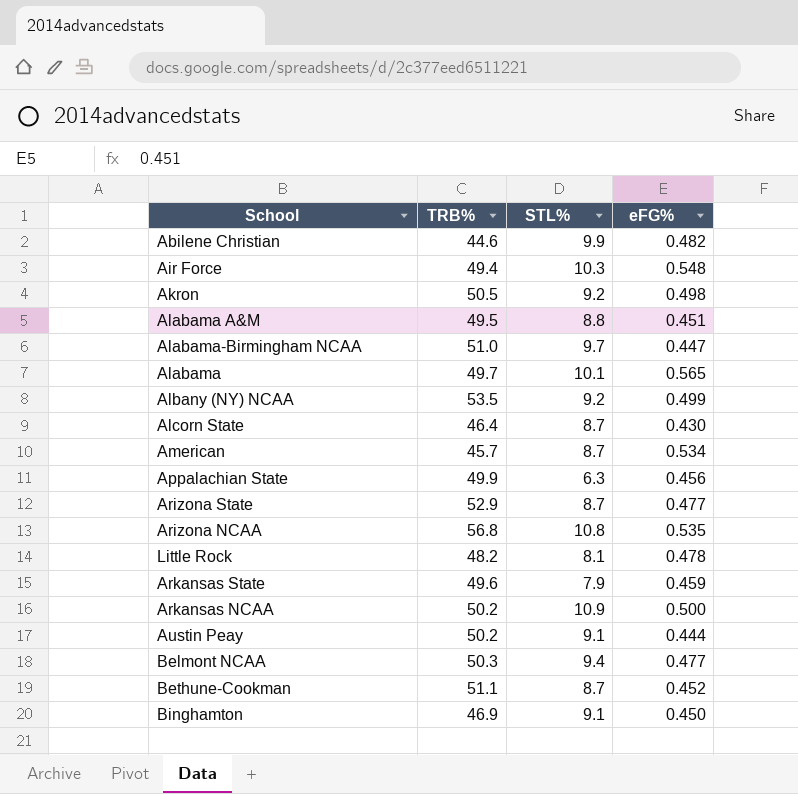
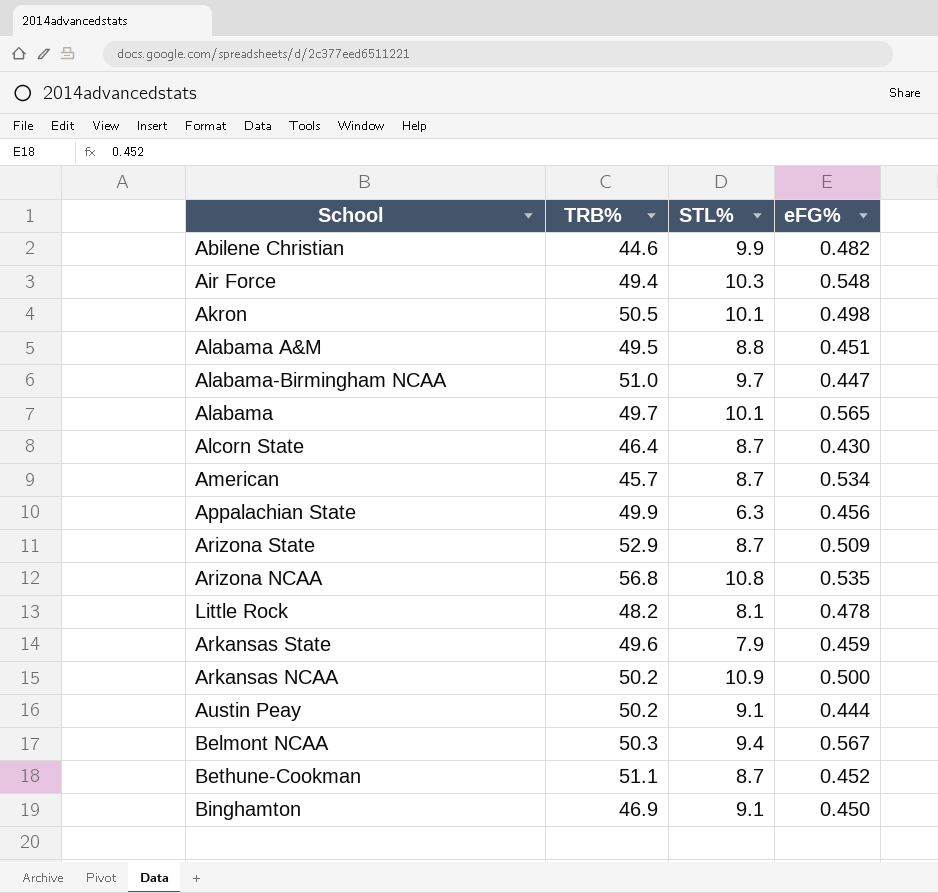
row Albany (NY) NCAA: 53.5 | 9.2 | 0.499 -> none
Akron | STL%: 9.2 -> 10.1
Arizona State | eFG%: 0.477 -> 0.509
Belmont NCAA | eFG%: 0.477 -> 0.567

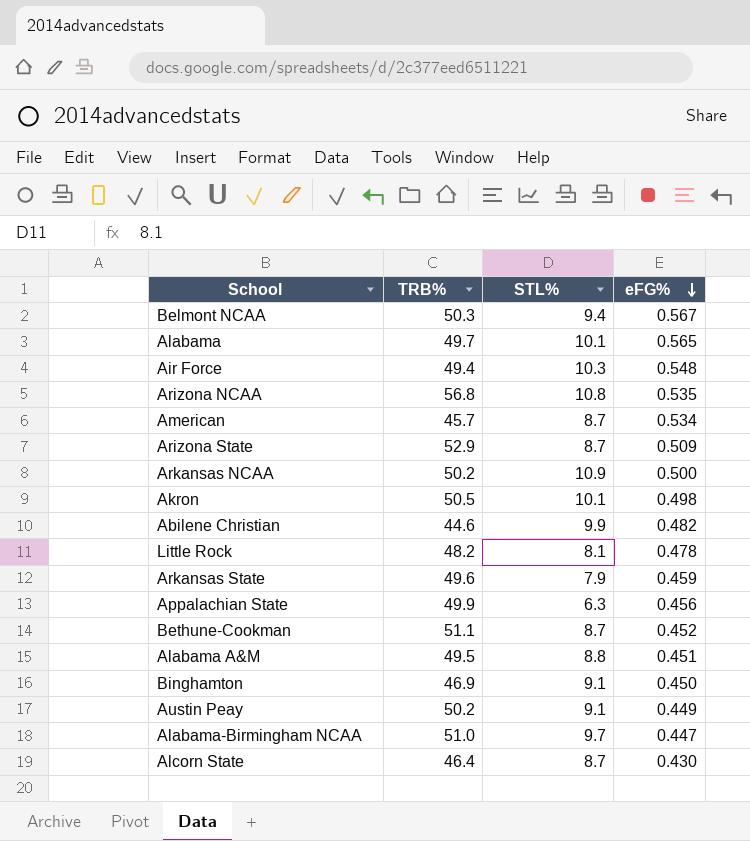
row order: none -> eFG% descending
Austin Peay | eFG%: 0.444 -> 0.449

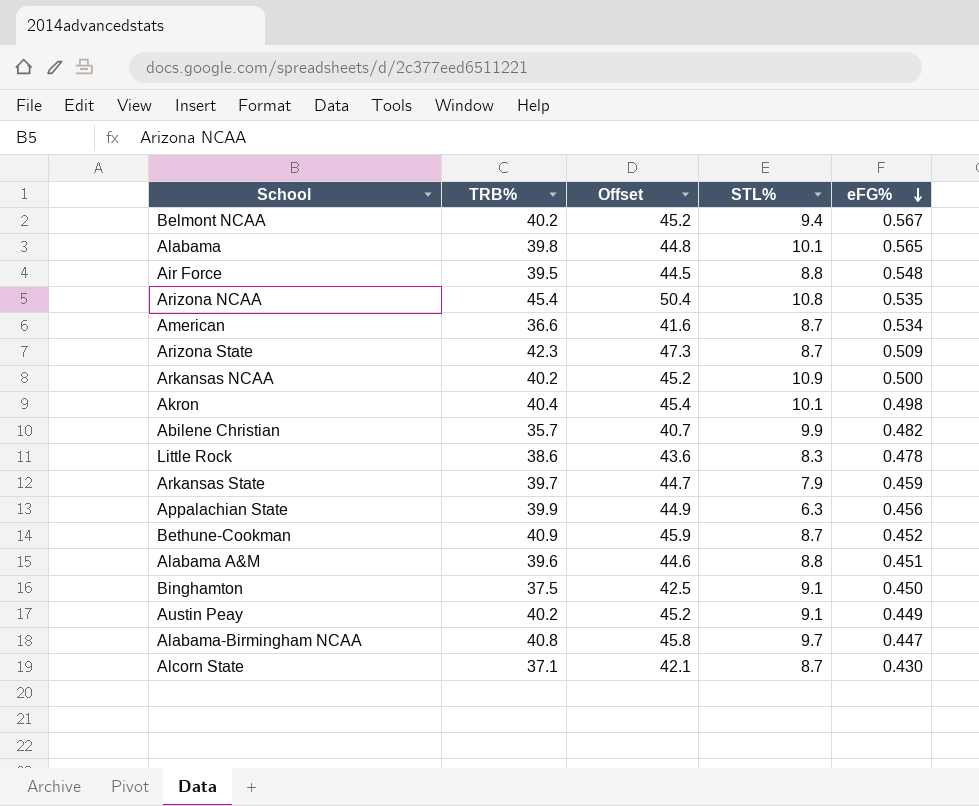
column Offset | formula: none -> [TRB%] + 5
Belmont NCAA | TRB%: 50.3 -> 40.2
Alabama | TRB%: 49.7 -> 39.8
Air Force | TRB%: 49.4 -> 39.5
Air Force | STL%: 10.3 -> 8.8
Arizona NCAA | TRB%: 56.8 -> 45.4
American | TRB%: 45.7 -> 36.6
Arizona State | TRB%: 52.9 -> 42.3
Arkansas NCAA | TRB%: 50.2 -> 40.2
Akron | TRB%: 50.5 -> 40.4
Abilene Christian | TRB%: 44.6 -> 35.7
Little Rock | TRB%: 48.2 -> 38.6
Little Rock | STL%: 8.1 -> 8.3
Arkansas State | TRB%: 49.6 -> 39.7
Appalachian State | TRB%: 49.9 -> 39.9
Bethune-Cookman | TRB%: 51.1 -> 40.9
Alabama A&M | TRB%: 49.5 -> 39.6
Binghamton | TRB%: 46.9 -> 37.5
Austin Peay | TRB%: 50.2 -> 40.2
Alabama-Birmingham NCAA | TRB%: 51.0 -> 40.8
Alcorn State | TRB%: 46.4 -> 37.1

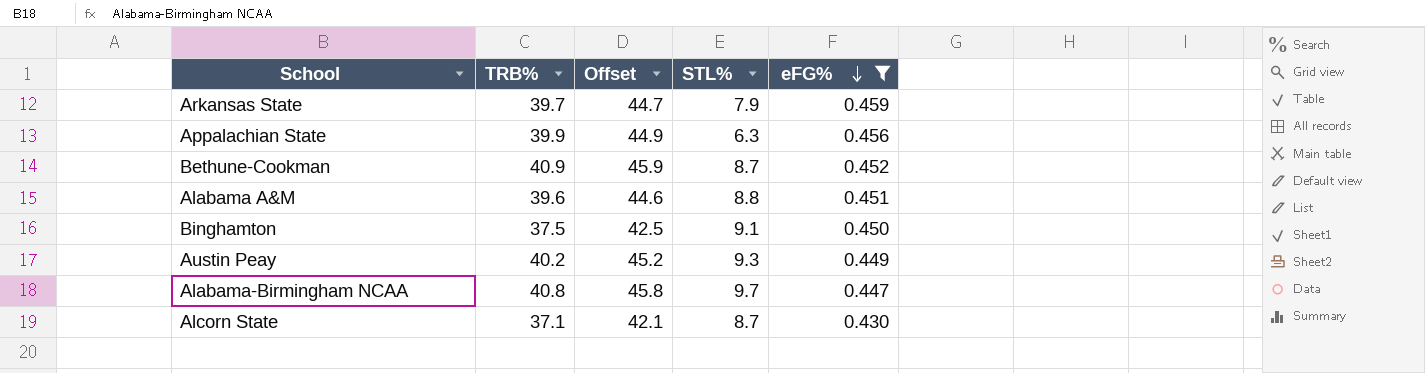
filter: none -> eFG% <= 0.459
Austin Peay | STL%: 9.1 -> 9.3

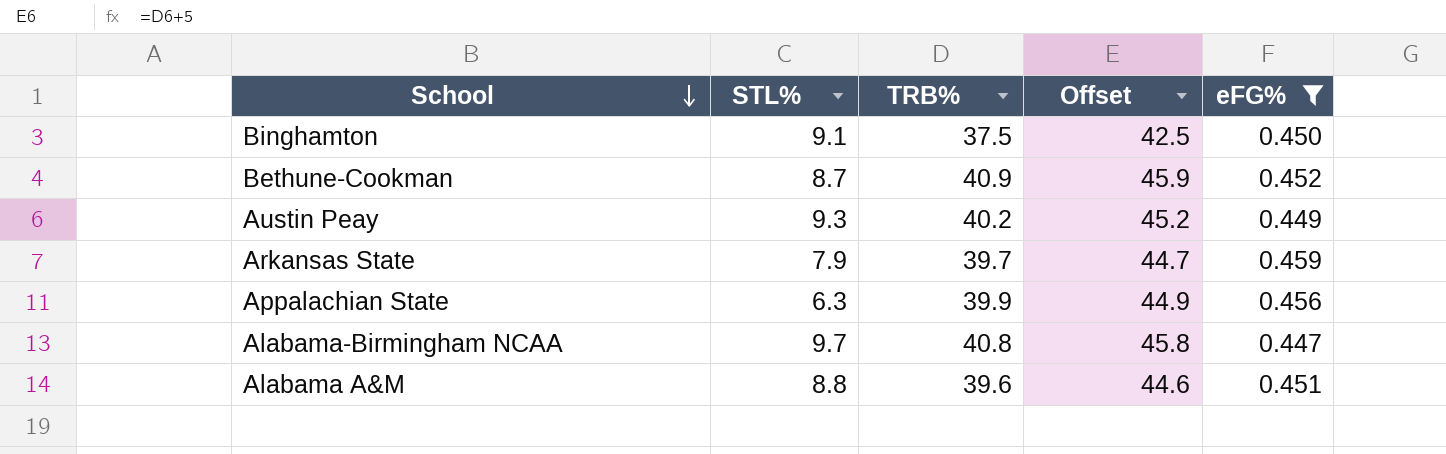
row order: eFG% descending -> School descending
column STL% | position: 4 -> 2
row Alcorn State: 37.1 | 42.1 | 8.7 | 0.430 -> none

